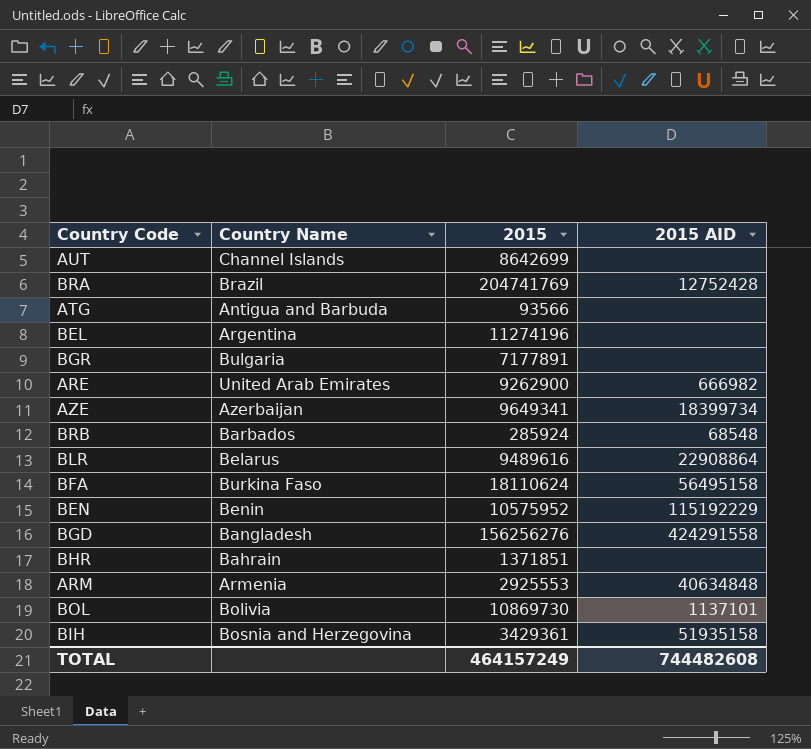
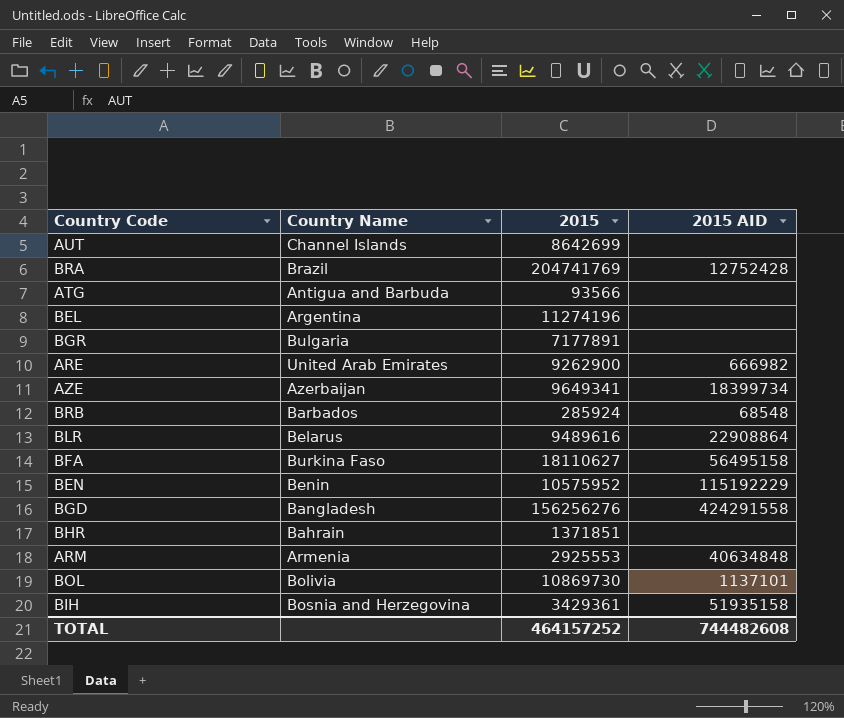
BFA | 2015: 18110624 -> 18110627
TOTAL | 2015: 464157249 -> 464157252

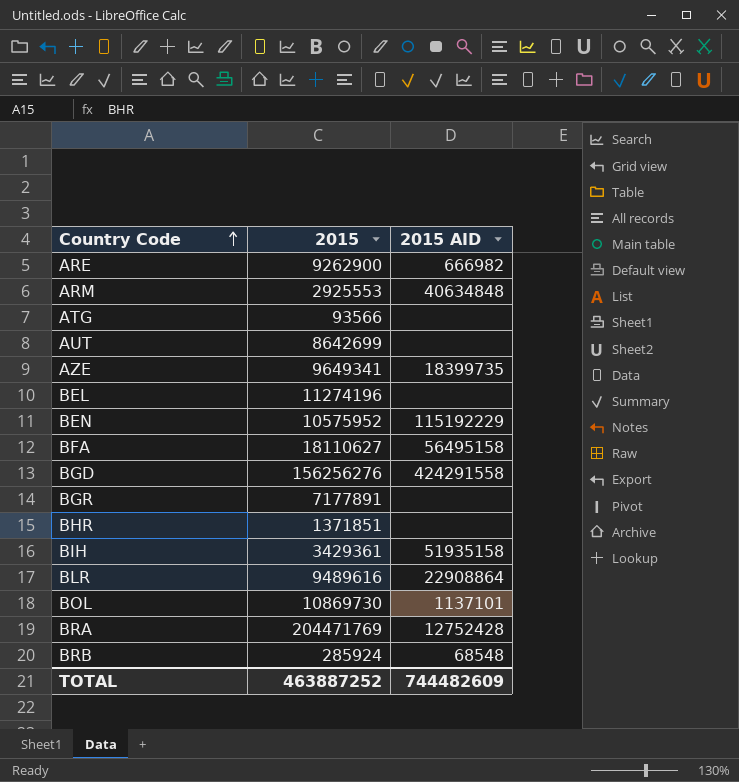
row order: none -> Country Code ascending
column Country Name | position: 2 -> none
AZE | 2015 AID: 18399734 -> 18399735
BRA | 2015: 204741769 -> 204471769
TOTAL | 2015: 464157252 -> 463887252
TOTAL | 2015 AID: 744482608 -> 744482609

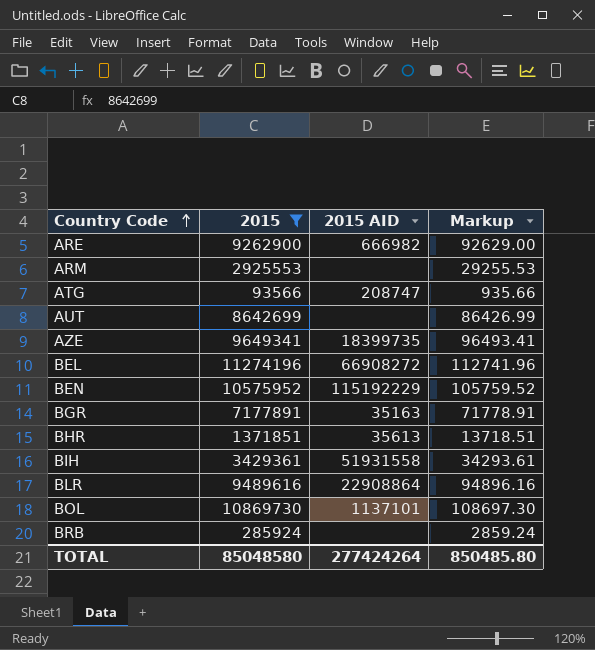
filter: none -> 2015 <= 11274196
column Markup | formula: none -> [2015] * 0.01
ARM | 2015 AID: 40634848 -> none
ATG | 2015 AID: none -> 208747
BEL | 2015 AID: none -> 66908272
BGR | 2015 AID: none -> 35163
BHR | 2015 AID: none -> 35613
BIH | 2015 AID: 51935158 -> 51931558
BRB | 2015 AID: 68548 -> none
TOTAL | 2015: 463887252 -> 85048580
TOTAL | 2015 AID: 744482609 -> 277424264

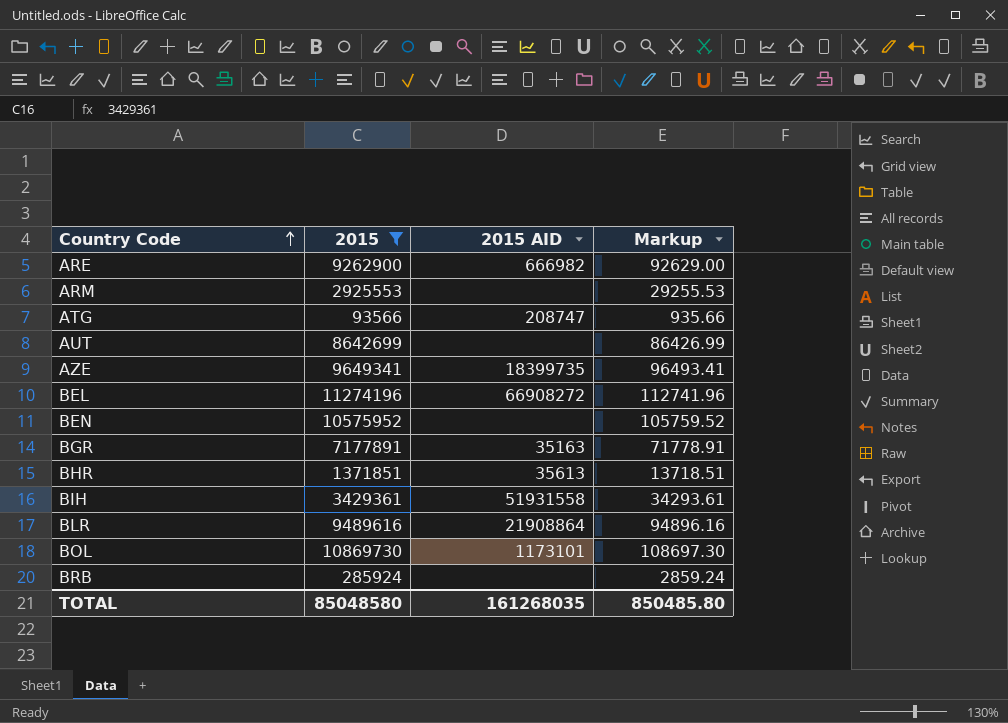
BEN | 2015 AID: 115192229 -> none
BLR | 2015 AID: 22908864 -> 21908864
BOL | 2015 AID: 1137101 -> 1173101
TOTAL | 2015 AID: 277424264 -> 161268035

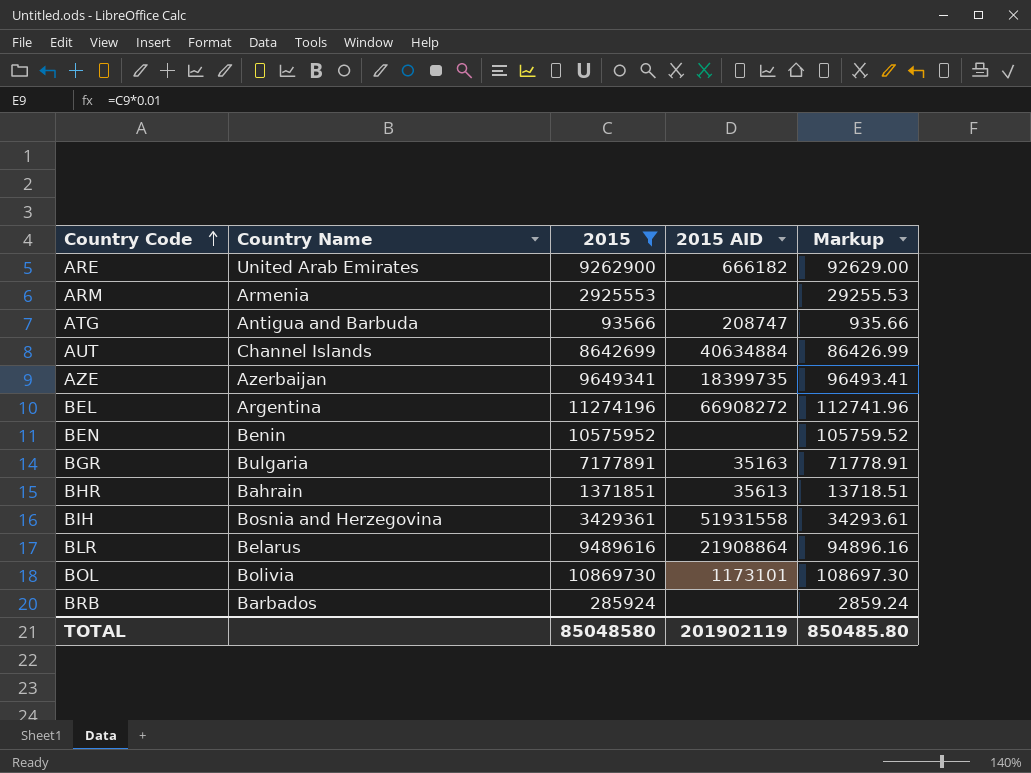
column Country Name | position: none -> 2
ARE | 2015 AID: 666982 -> 666182
AUT | 2015 AID: none -> 40634884
TOTAL | 2015 AID: 161268035 -> 201902119

